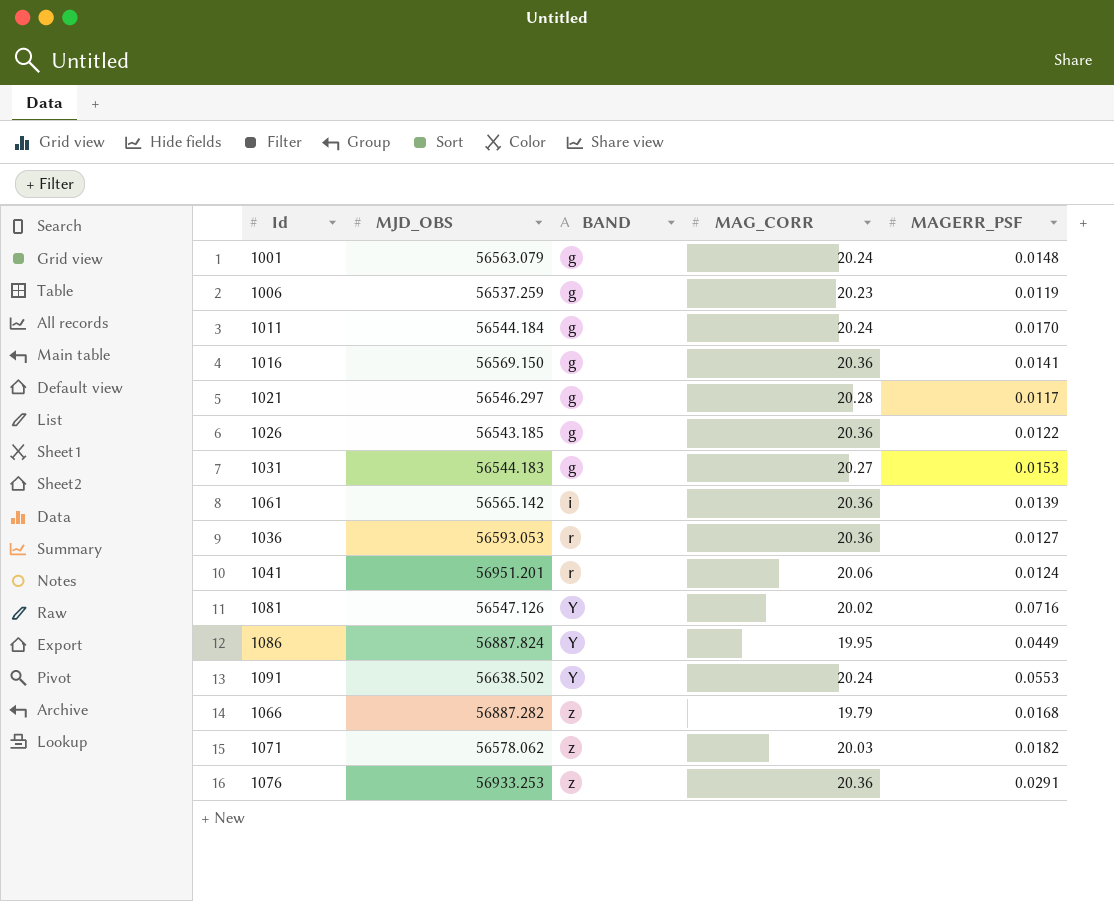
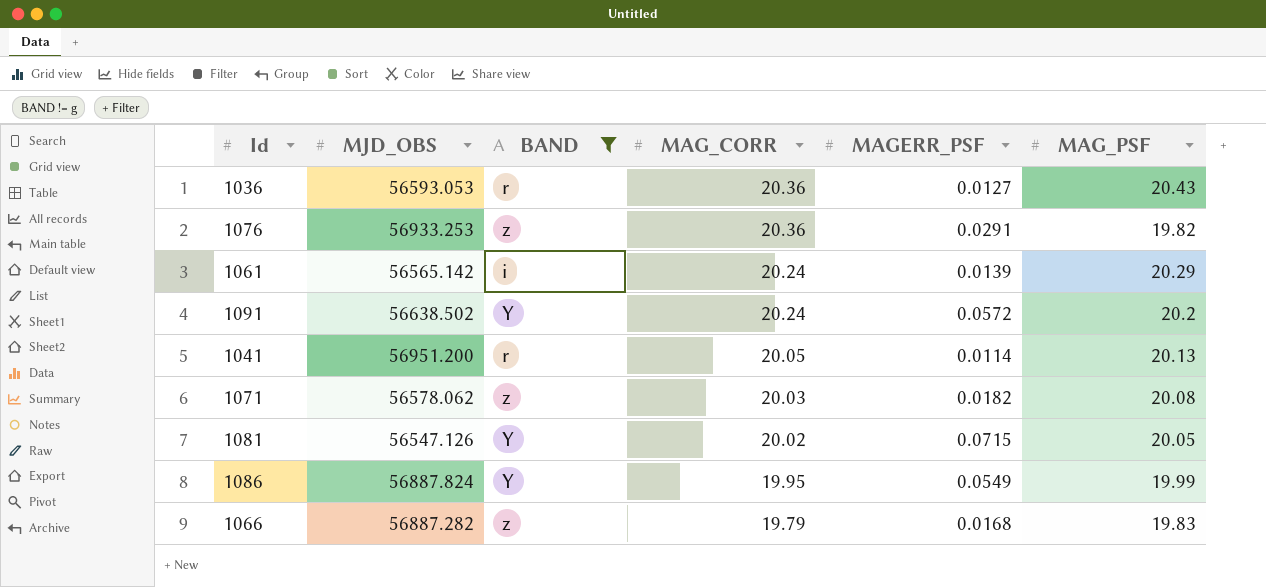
filter: none -> BAND != g
row order: BAND ascending -> MAG_CORR descending
column MAG_PSF | position: none -> 6
1061 | MAG_CORR: 20.36 -> 20.24
1091 | MAGERR_PSF: 0.0553 -> 0.0572
1041 | MJD_OBS: 56951.201 -> 56951.200
1041 | MAG_CORR: 20.06 -> 20.05
1041 | MAGERR_PSF: 0.0124 -> 0.0114
1081 | MAGERR_PSF: 0.0716 -> 0.0715
1086 | MAGERR_PSF: 0.0449 -> 0.0549

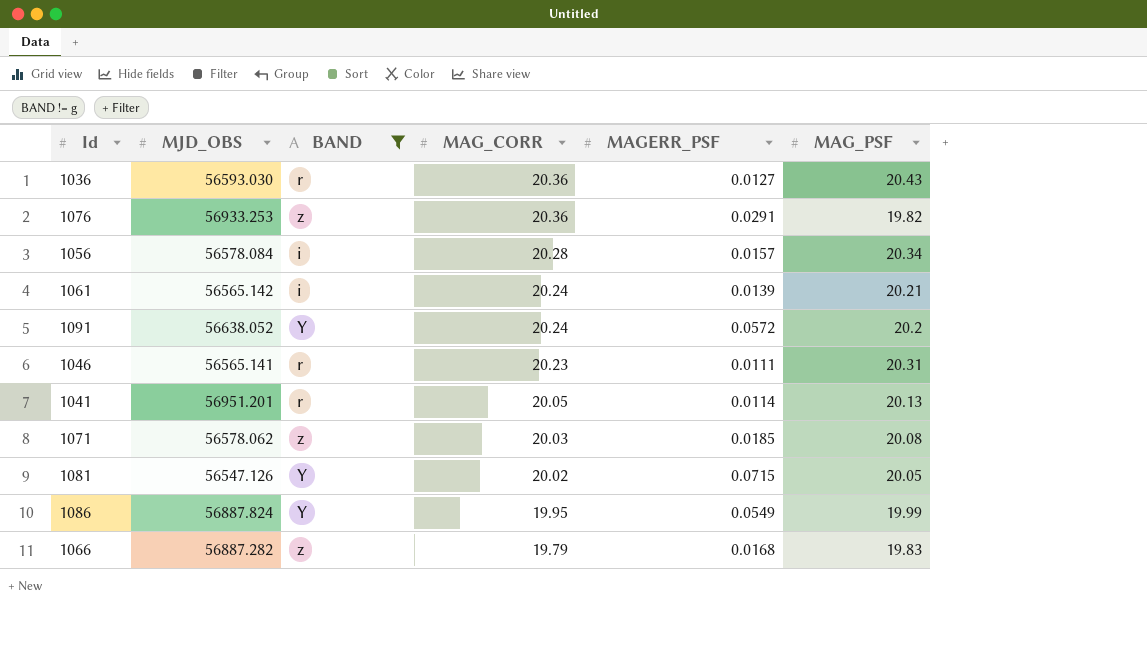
1036 | MJD_OBS: 56593.053 -> 56593.030
row 1056: none -> 56578.084 | i | 20.28 | 0.0157 | 20.34
1061 | MAG_PSF: 20.29 -> 20.21
1091 | MJD_OBS: 56638.502 -> 56638.052
row 1046: none -> 56565.141 | r | 20.23 | 0.0111 | 20.31
1041 | MJD_OBS: 56951.200 -> 56951.201
1071 | MAGERR_PSF: 0.0182 -> 0.0185

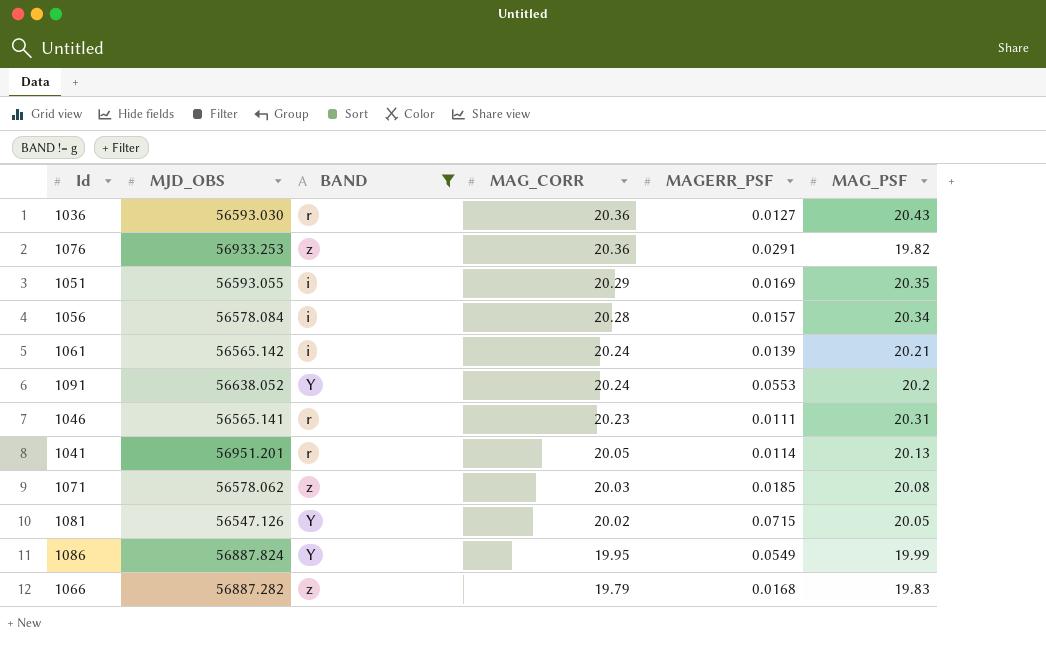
row 1051: none -> 56593.055 | i | 20.29 | 0.0169 | 20.35
1091 | MAGERR_PSF: 0.0572 -> 0.0553

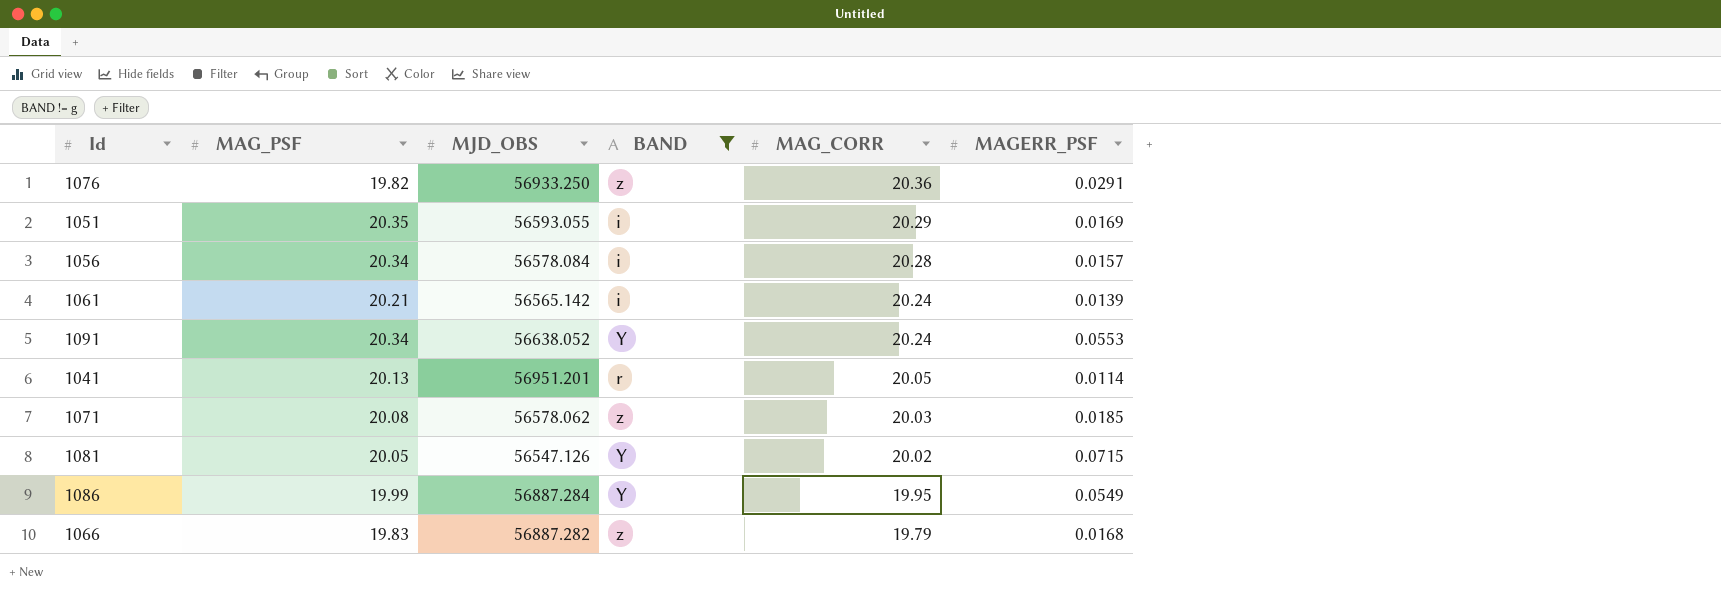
column MAG_PSF | position: 6 -> 2
row 1036: 56593.030 | r | 20.36 | 0.0127 | 20.43 -> none
row 1046: 56565.141 | r | 20.23 | 0.0111 | 20.31 -> none
1076 | MJD_OBS: 56933.253 -> 56933.250
1091 | MAG_PSF: 20.2 -> 20.34
1086 | MJD_OBS: 56887.824 -> 56887.284

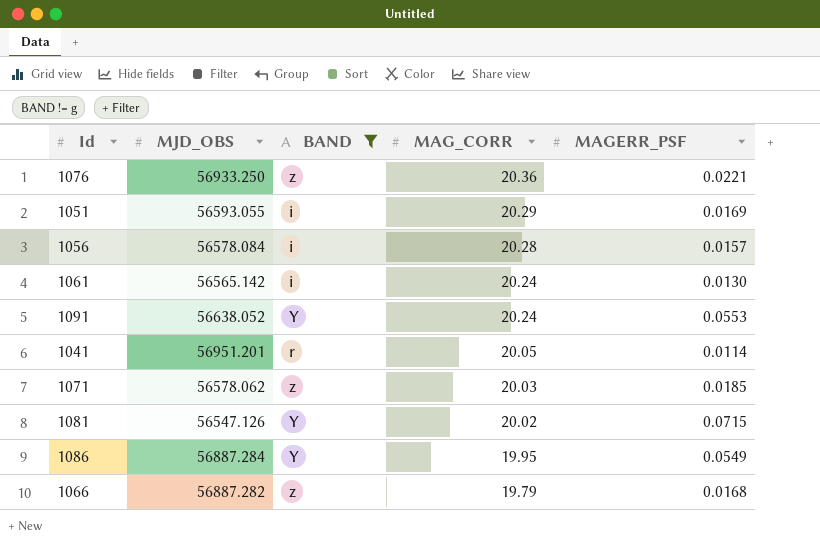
column MAG_PSF | position: 2 -> none
1076 | MAGERR_PSF: 0.0291 -> 0.0221
1061 | MAGERR_PSF: 0.0139 -> 0.0130

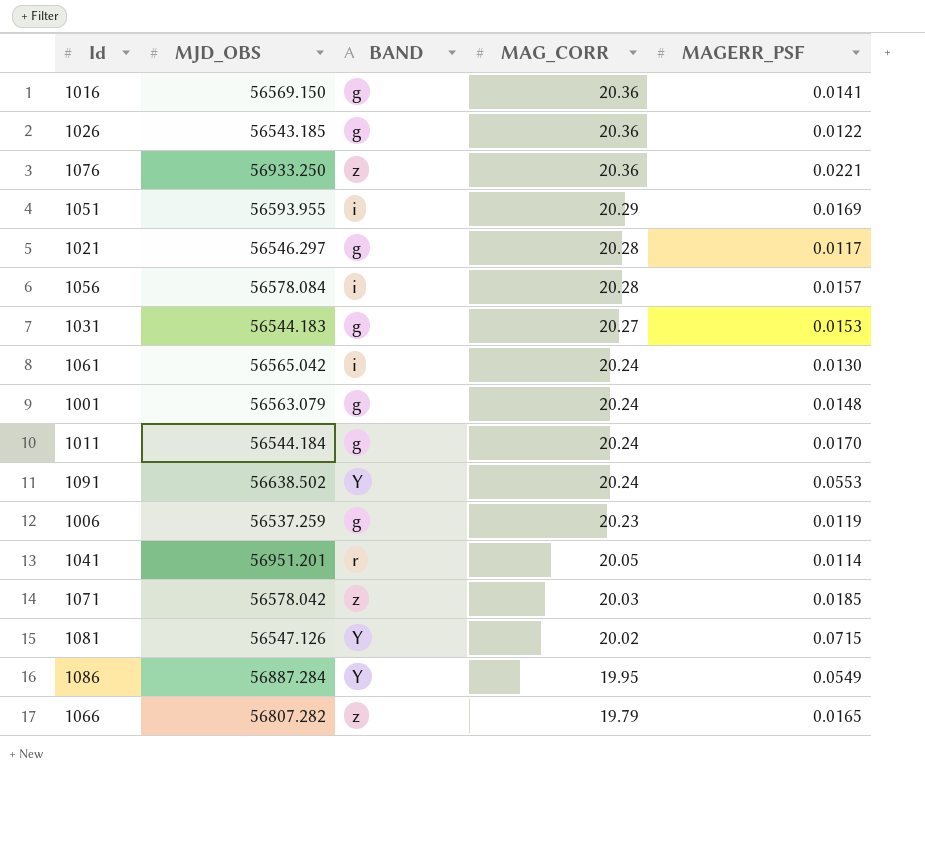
filter: BAND != g -> none
1051 | MJD_OBS: 56593.055 -> 56593.955
1061 | MJD_OBS: 56565.142 -> 56565.042
1091 | MJD_OBS: 56638.052 -> 56638.502
1071 | MJD_OBS: 56578.062 -> 56578.042
1066 | MJD_OBS: 56887.282 -> 56807.282
1066 | MAGERR_PSF: 0.0168 -> 0.0165

